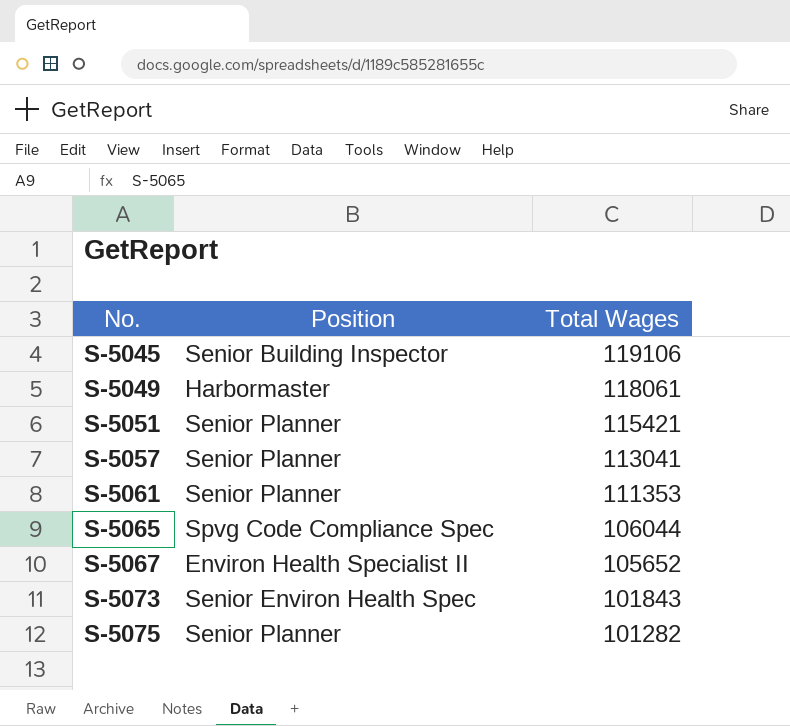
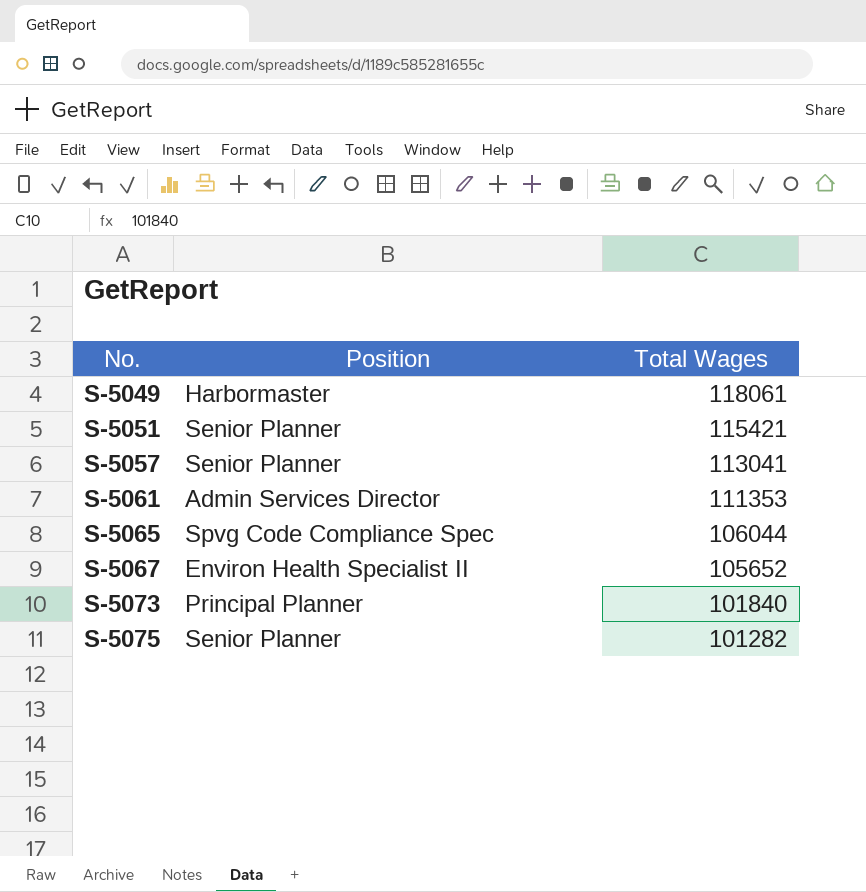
row S-5045: Senior Building Inspector | 119106 -> none
S-5061 | Position: Senior Planner -> Admin Services Director
S-5073 | Position: Senior Environ Health Spec -> Principal Planner
S-5073 | Total Wages: 101843 -> 101840

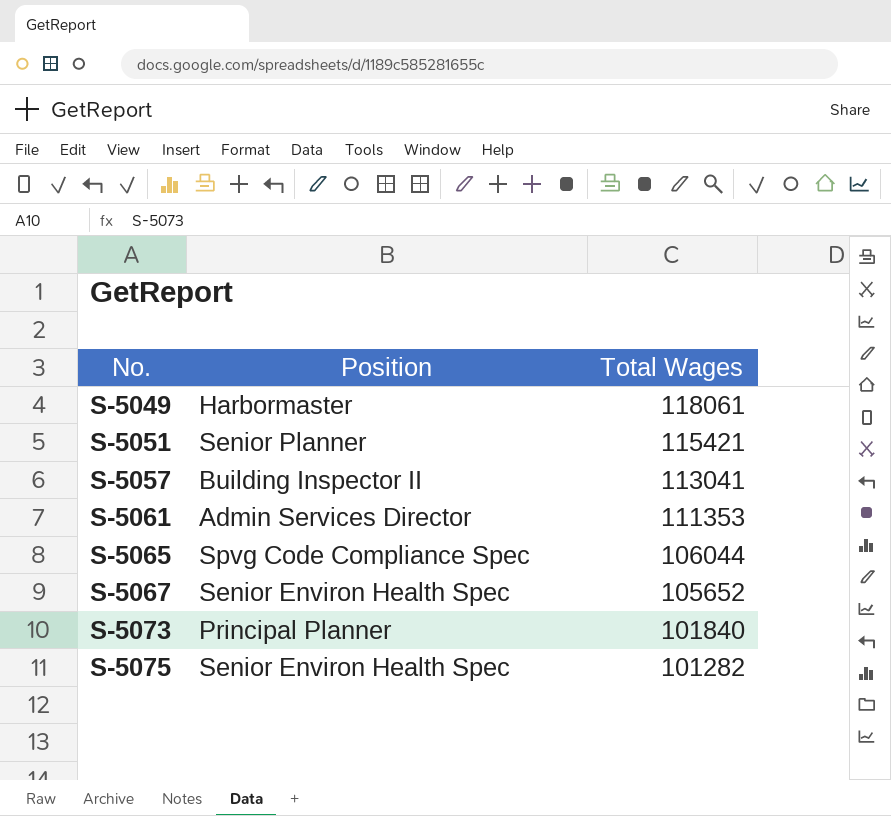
S-5057 | Position: Senior Planner -> Building Inspector II
S-5067 | Position: Environ Health Specialist II -> Senior Environ Health Spec
S-5075 | Position: Senior Planner -> Senior Environ Health Spec

